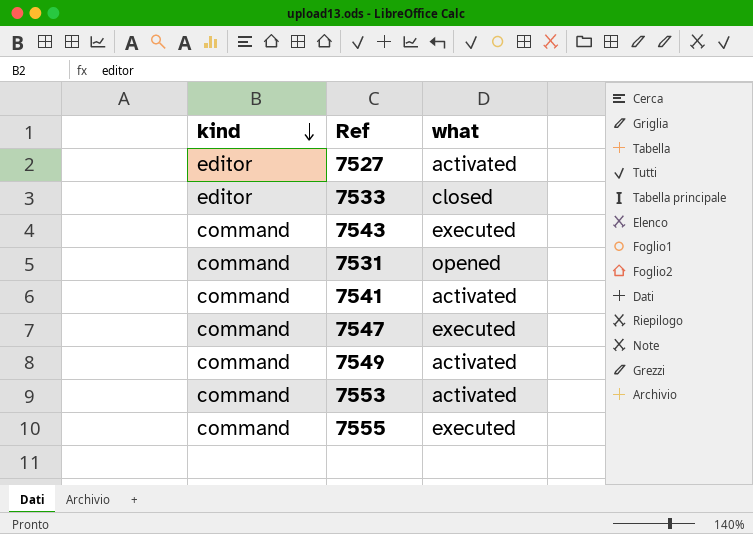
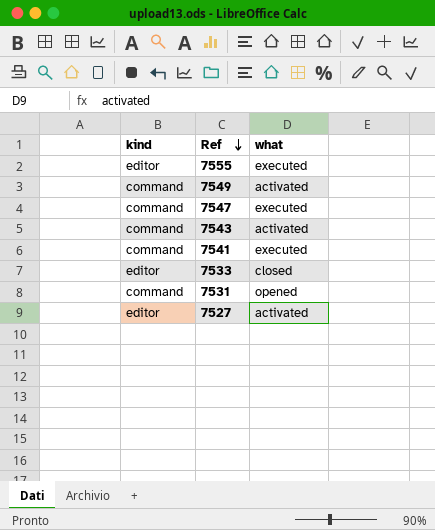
row order: kind descending -> Ref descending
row 7553: command | activated -> none
7555 | kind: command -> editor
7543 | what: executed -> activated
7541 | what: activated -> executed

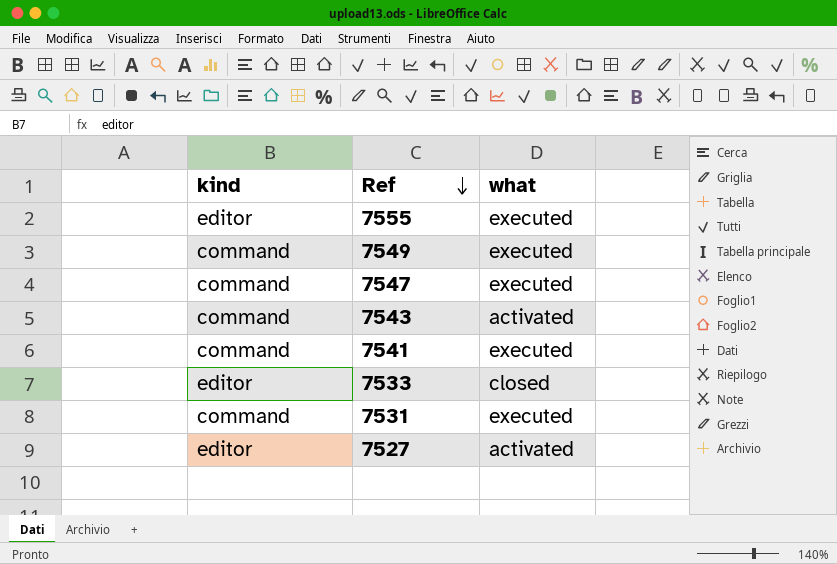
7549 | what: activated -> executed
7531 | what: opened -> executed

